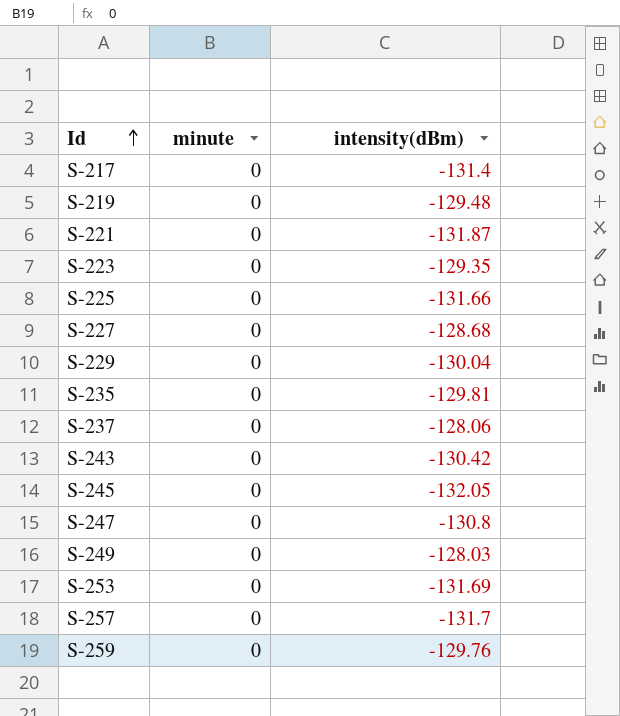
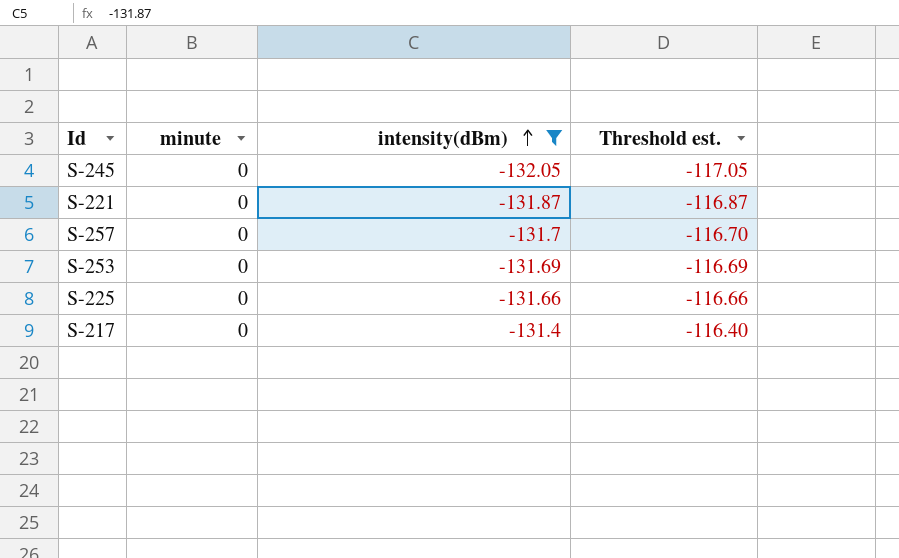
filter: none -> intensity(dBm) <= -131.4
row order: Id ascending -> intensity(dBm) ascending
column Threshold est. | formula: none -> [intensity(dBm)] + 15

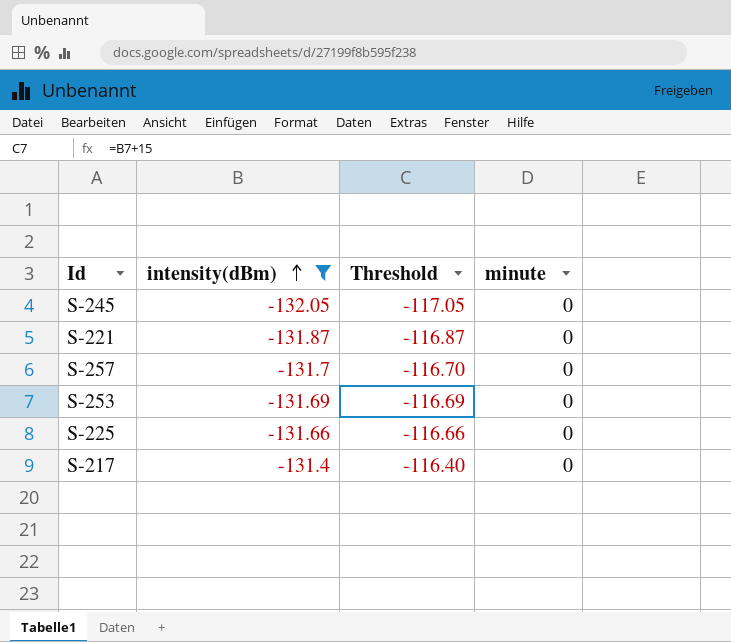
column name: Threshold est. -> Threshold
column minute | position: 2 -> 4

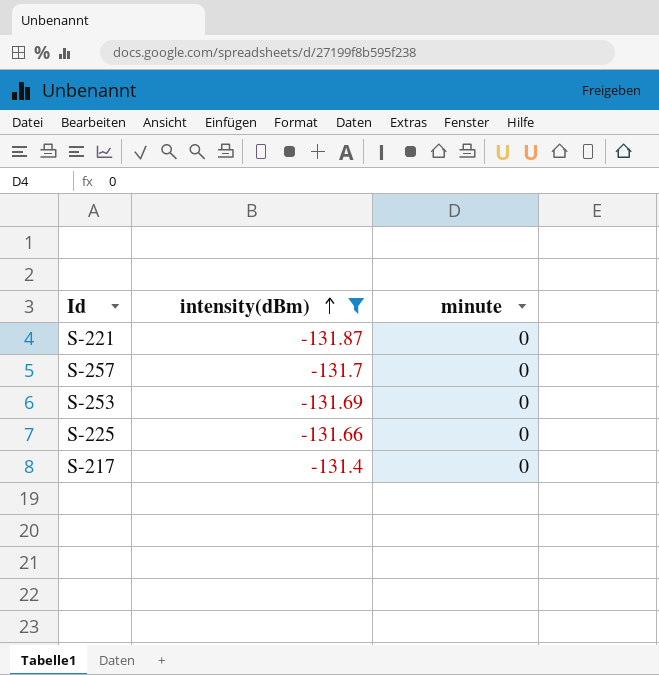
column Threshold | formula: [intensity(dBm)] + 15 -> none
row S-245: -132.05 | -117.05 | 0 -> none

